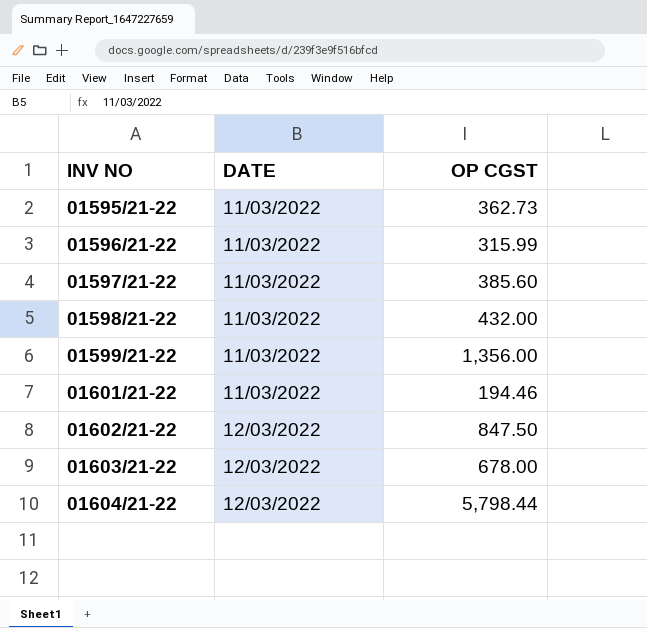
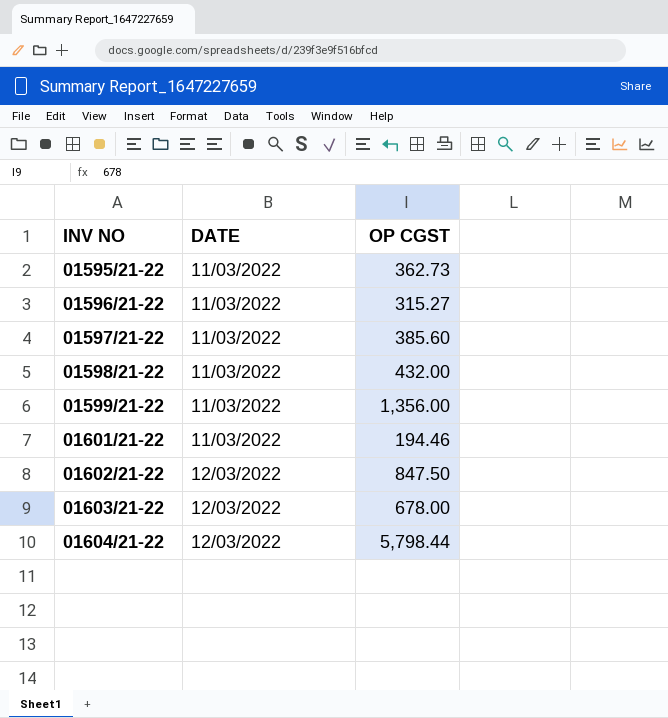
01596/21-22 | OP CGST: 315.99 -> 315.27

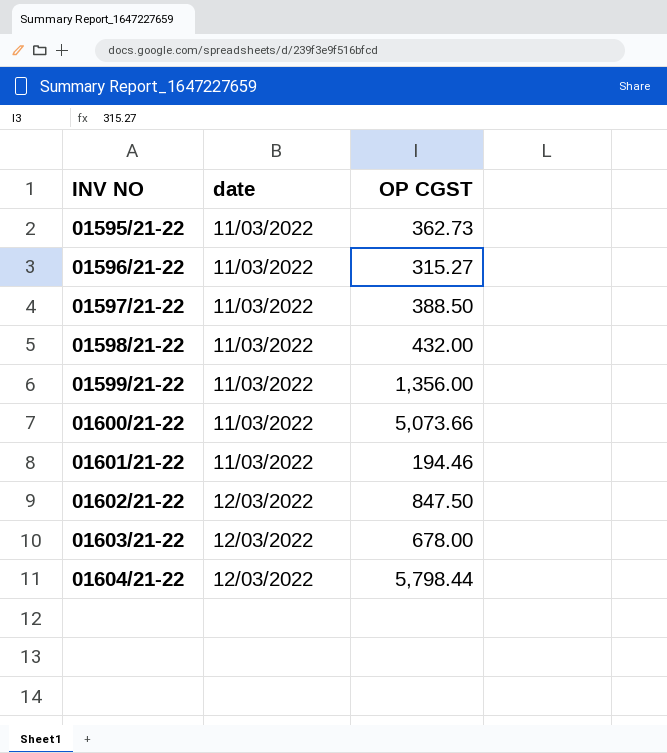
column name: DATE -> date
01597/21-22 | OP CGST: 385.60 -> 388.50
row 01600/21-22: none -> 11/03/2022 | 5,073.66

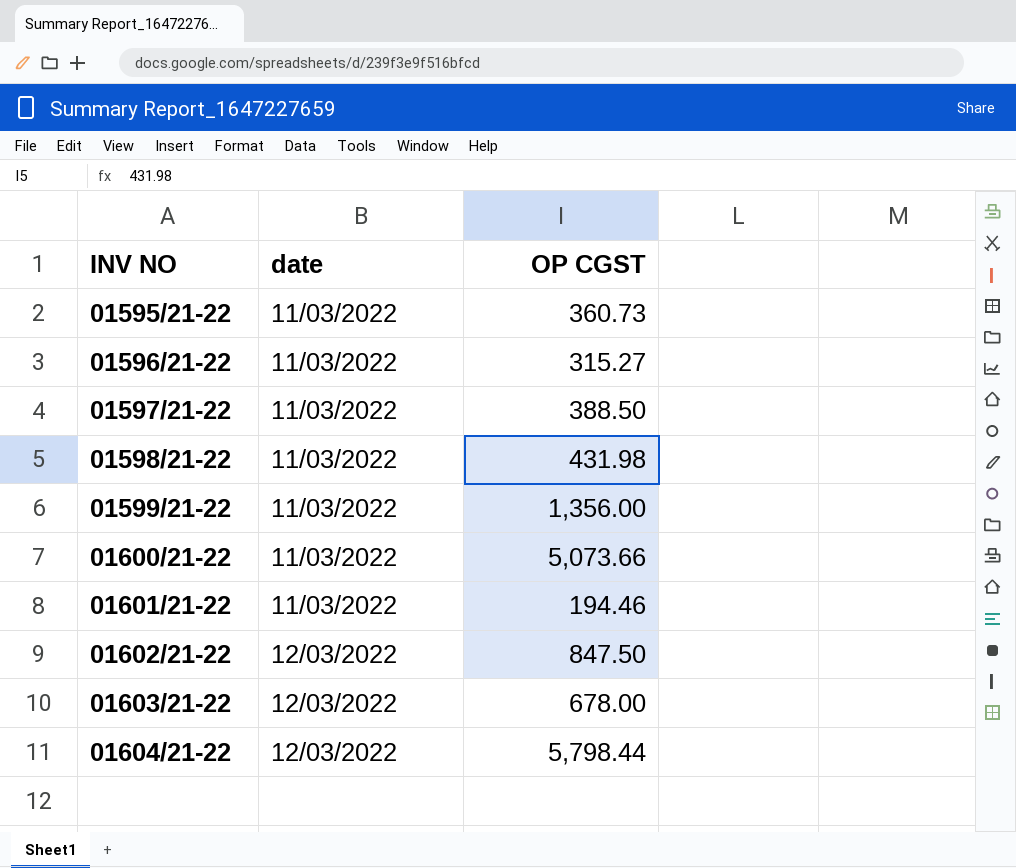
01595/21-22 | OP CGST: 362.73 -> 360.73
01598/21-22 | OP CGST: 432.00 -> 431.98

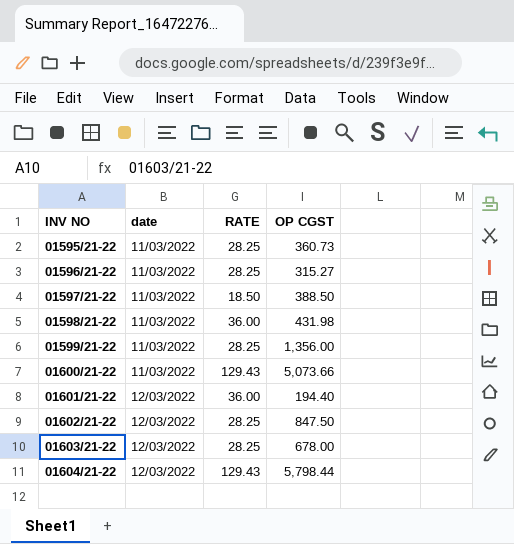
column RATE | position: none -> 3
01601/21-22 | date: 11/03/2022 -> 12/03/2022
01601/21-22 | OP CGST: 194.46 -> 194.40

